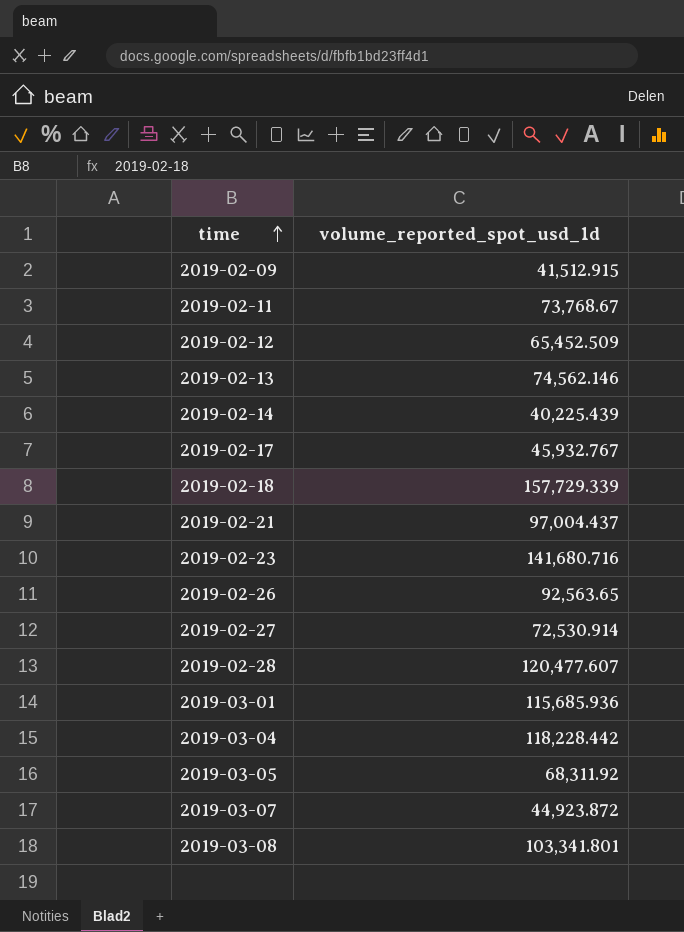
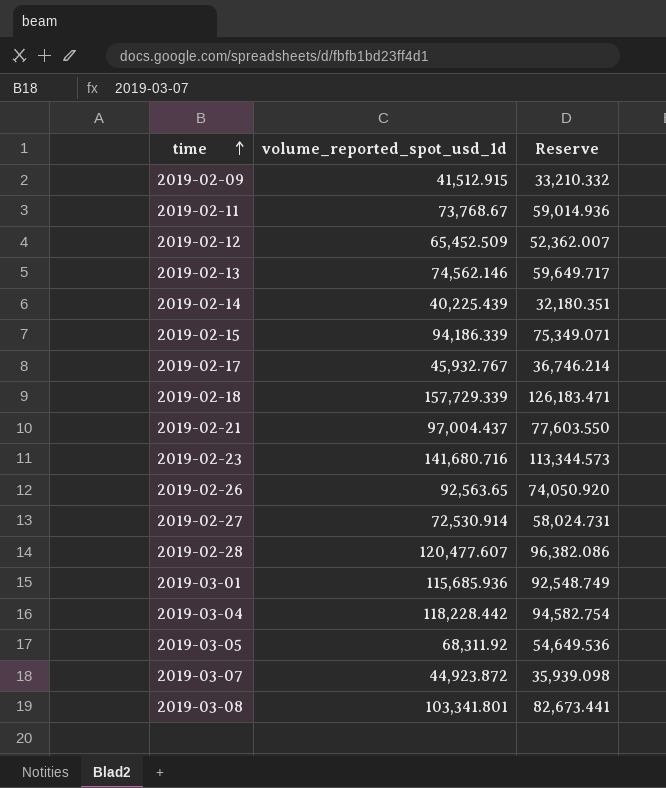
column Reserve | formula: none -> [volume_reported_spot_usd_1d] * 0.8
row 2019-02-15: none -> 94,186.339 | 75,349.071

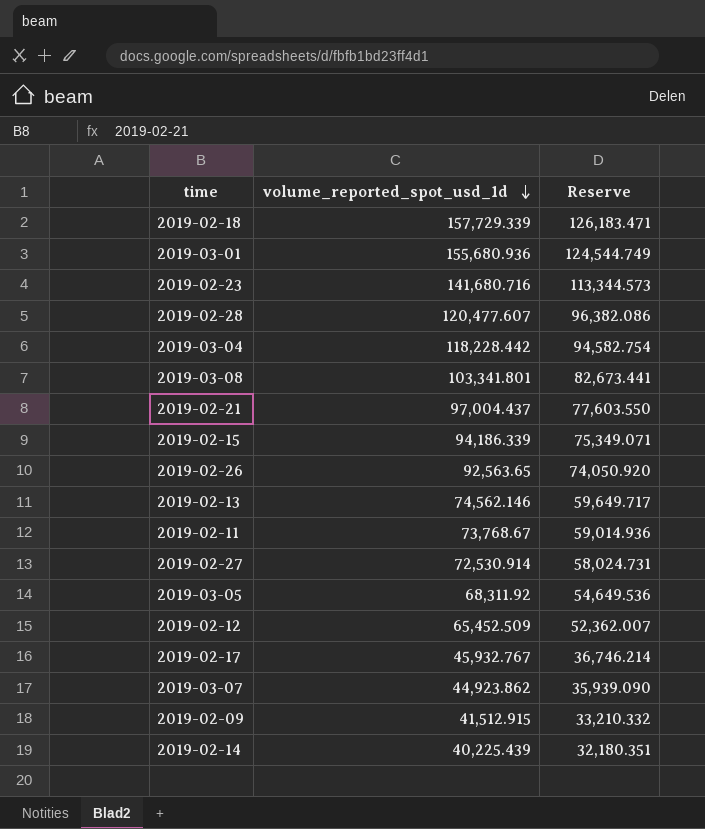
row order: time ascending -> volume_reported_spot_usd_1d descending
2019-03-01 | volume_reported_spot_usd_1d: 115,685.936 -> 155,680.936
2019-03-01 | Reserve: 92,548.749 -> 124,544.749
2019-03-07 | volume_reported_spot_usd_1d: 44,923.872 -> 44,923.862
2019-03-07 | Reserve: 35,939.098 -> 35,939.090

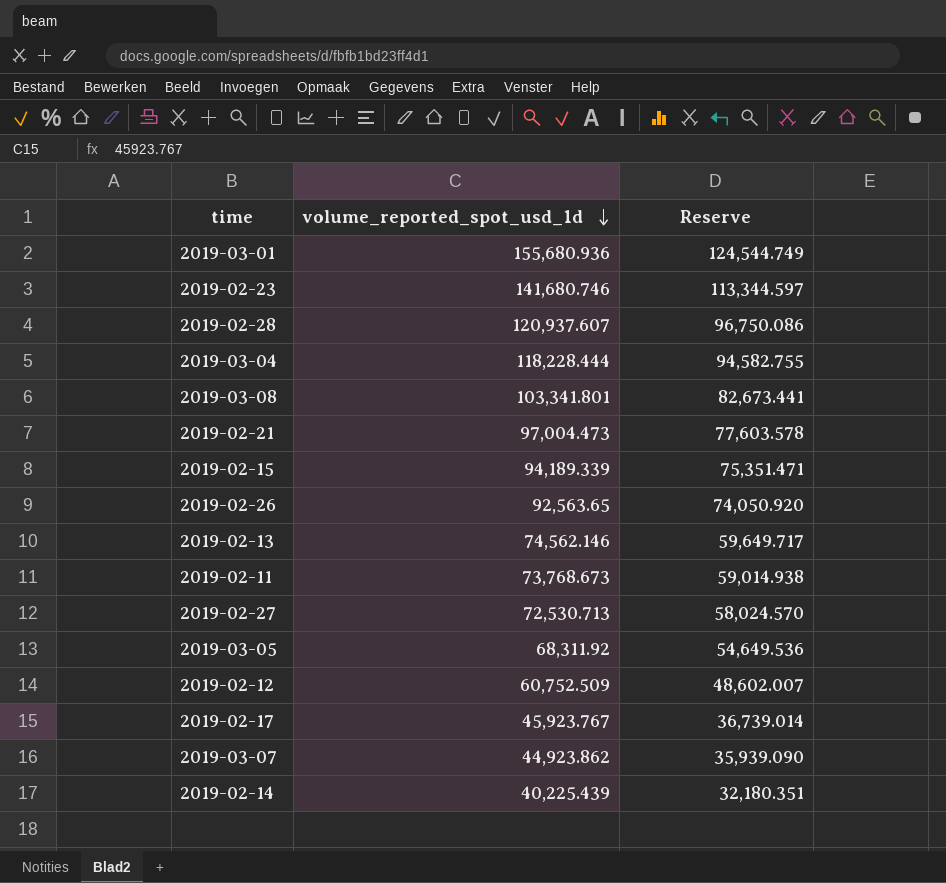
row 2019-02-18: 157,729.339 | 126,183.471 -> none
row 2019-02-09: 41,512.915 | 33,210.332 -> none
2019-02-23 | volume_reported_spot_usd_1d: 141,680.716 -> 141,680.746
2019-02-23 | Reserve: 113,344.573 -> 113,344.597
2019-02-28 | volume_reported_spot_usd_1d: 120,477.607 -> 120,937.607
2019-02-28 | Reserve: 96,382.086 -> 96,750.086
2019-03-04 | volume_reported_spot_usd_1d: 118,228.442 -> 118,228.444
2019-03-04 | Reserve: 94,582.754 -> 94,582.755
2019-02-21 | volume_reported_spot_usd_1d: 97,004.437 -> 97,004.473
2019-02-21 | Reserve: 77,603.550 -> 77,603.578
2019-02-15 | volume_reported_spot_usd_1d: 94,186.339 -> 94,189.339
2019-02-15 | Reserve: 75,349.071 -> 75,351.471
2019-02-11 | volume_reported_spot_usd_1d: 73,768.67 -> 73,768.673
2019-02-11 | Reserve: 59,014.936 -> 59,014.938
2019-02-27 | volume_reported_spot_usd_1d: 72,530.914 -> 72,530.713
2019-02-27 | Reserve: 58,024.731 -> 58,024.570
2019-02-12 | volume_reported_spot_usd_1d: 65,452.509 -> 60,752.509
2019-02-12 | Reserve: 52,362.007 -> 48,602.007
2019-02-17 | volume_reported_spot_usd_1d: 45,932.767 -> 45,923.767
2019-02-17 | Reserve: 36,746.214 -> 36,739.014

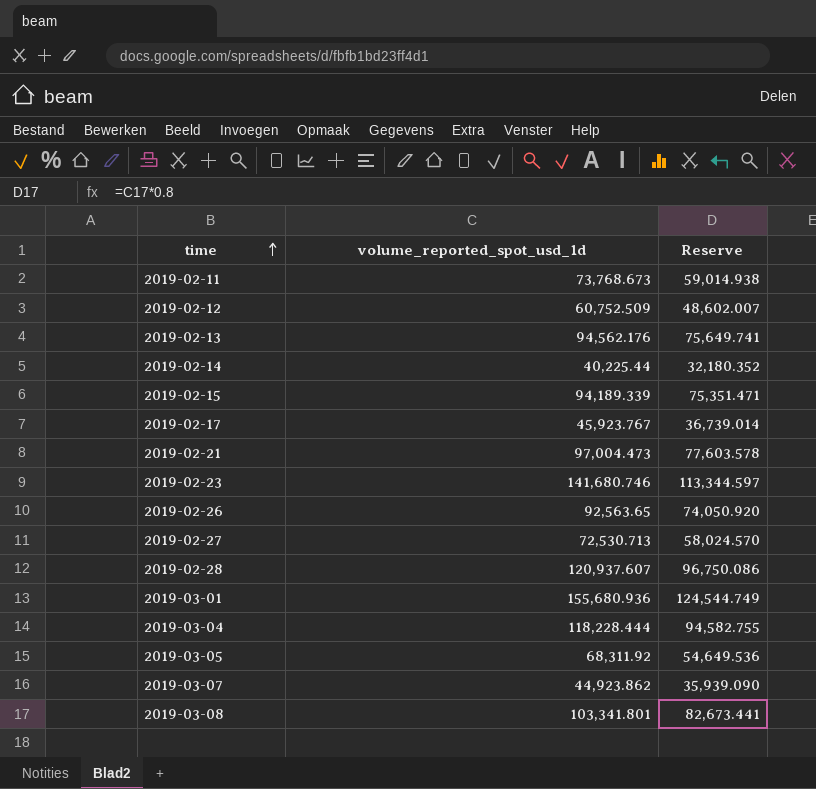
row order: volume_reported_spot_usd_1d descending -> time ascending
2019-02-13 | volume_reported_spot_usd_1d: 74,562.146 -> 94,562.176
2019-02-13 | Reserve: 59,649.717 -> 75,649.741
2019-02-14 | volume_reported_spot_usd_1d: 40,225.439 -> 40,225.44
2019-02-14 | Reserve: 32,180.351 -> 32,180.352

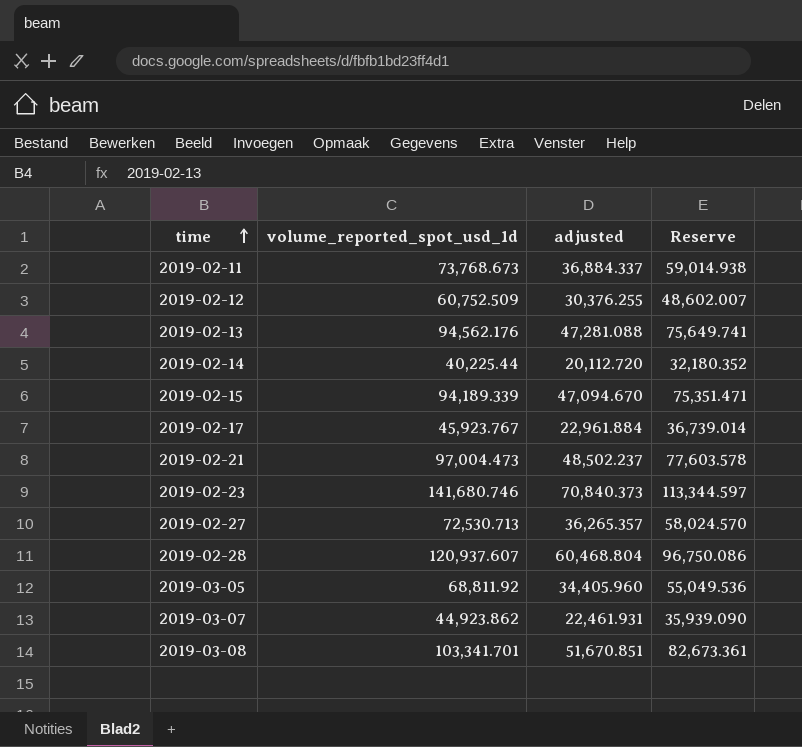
column adjusted | formula: none -> [volume_reported_spot_usd_1d] * 0.5
row 2019-02-26: 92,563.65 | 74,050.920 -> none
row 2019-03-01: 155,680.936 | 124,544.749 -> none
row 2019-03-04: 118,228.444 | 94,582.755 -> none
2019-03-05 | volume_reported_spot_usd_1d: 68,311.92 -> 68,811.92
2019-03-05 | Reserve: 54,649.536 -> 55,049.536
2019-03-08 | volume_reported_spot_usd_1d: 103,341.801 -> 103,341.701
2019-03-08 | Reserve: 82,673.441 -> 82,673.361

